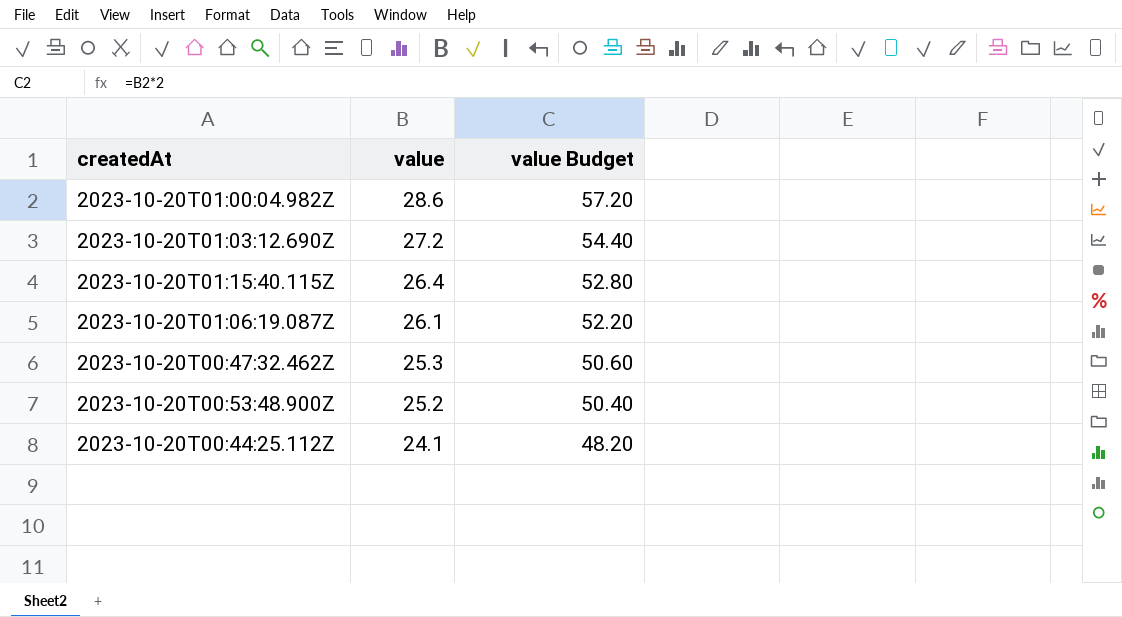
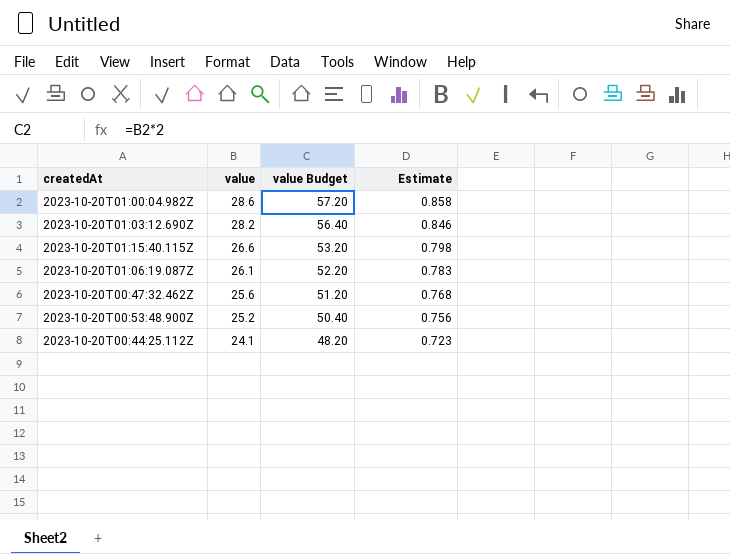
column Estimate | formula: none -> [value] * 0.03
2023-10-20T01:03:12.690Z | value: 27.2 -> 28.2
2023-10-20T01:03:12.690Z | value Budget: 54.40 -> 56.40
2023-10-20T01:15:40.115Z | value: 26.4 -> 26.6
2023-10-20T01:15:40.115Z | value Budget: 52.80 -> 53.20
2023-10-20T00:47:32.462Z | value: 25.3 -> 25.6
2023-10-20T00:47:32.462Z | value Budget: 50.60 -> 51.20

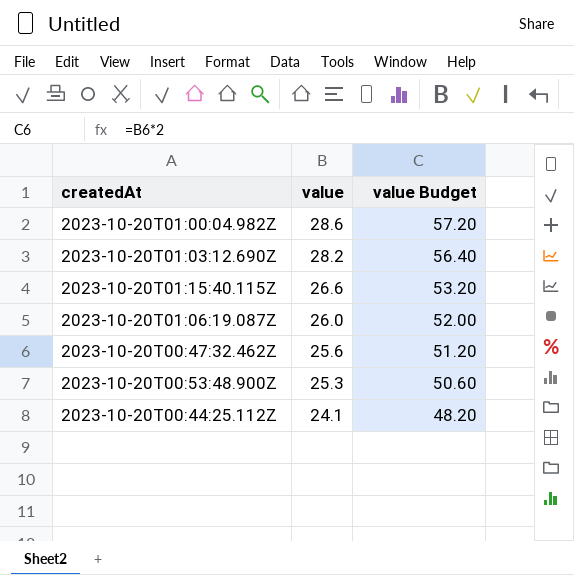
column Estimate | formula: [value] * 0.03 -> none
2023-10-20T01:06:19.087Z | value: 26.1 -> 26.0
2023-10-20T01:06:19.087Z | value Budget: 52.20 -> 52.00
2023-10-20T00:53:48.900Z | value: 25.2 -> 25.3
2023-10-20T00:53:48.900Z | value Budget: 50.40 -> 50.60

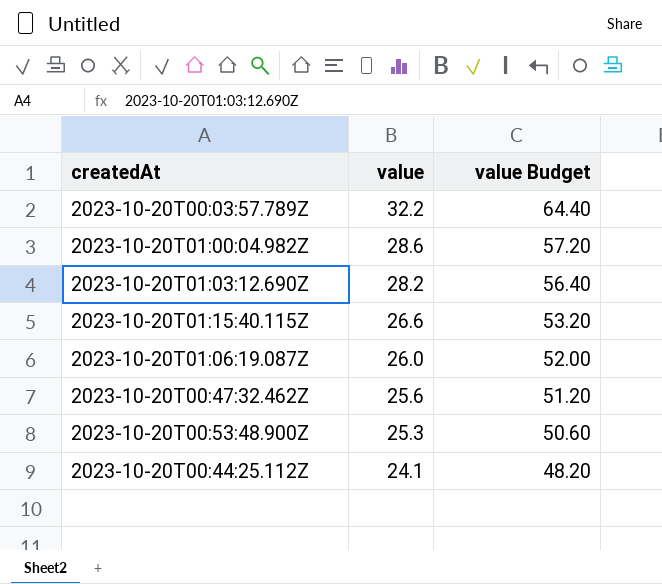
row 2023-10-20T00:03:57.789Z: none -> 32.2 | 64.40

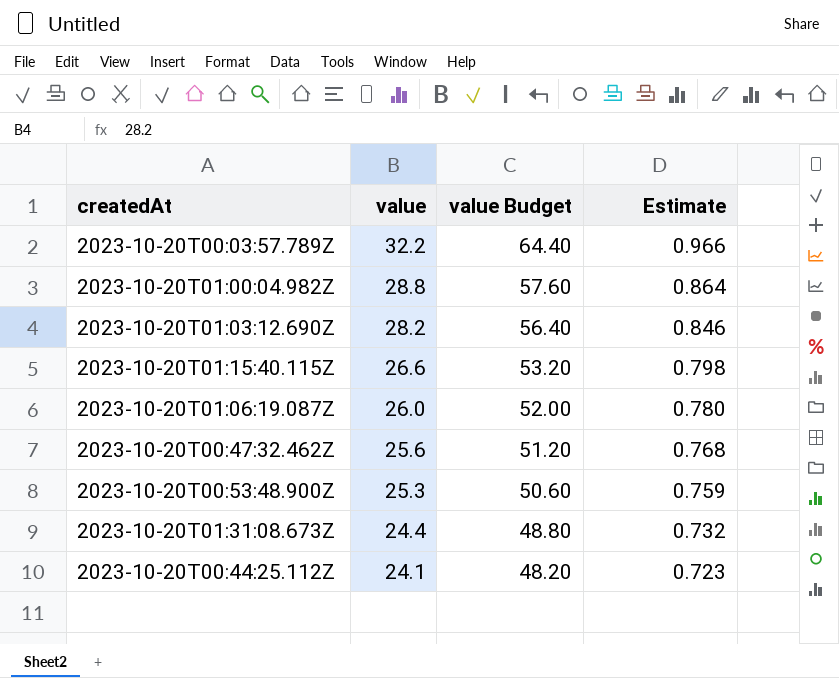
column Estimate | formula: none -> [value] * 0.03
2023-10-20T01:00:04.982Z | value: 28.6 -> 28.8
2023-10-20T01:00:04.982Z | value Budget: 57.20 -> 57.60
row 2023-10-20T01:31:08.673Z: none -> 24.4 | 48.80 | 0.732

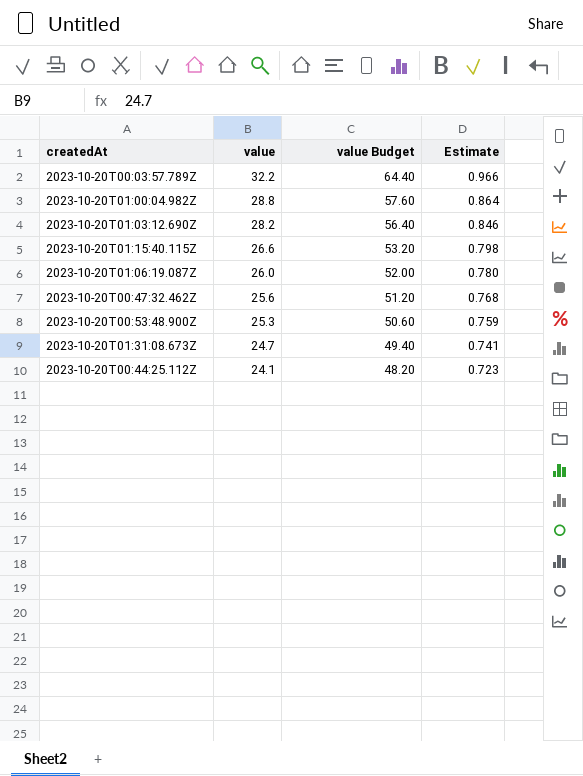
2023-10-20T01:31:08.673Z | value: 24.4 -> 24.7
2023-10-20T01:31:08.673Z | value Budget: 48.80 -> 49.40
2023-10-20T01:31:08.673Z | Estimate: 0.732 -> 0.741

